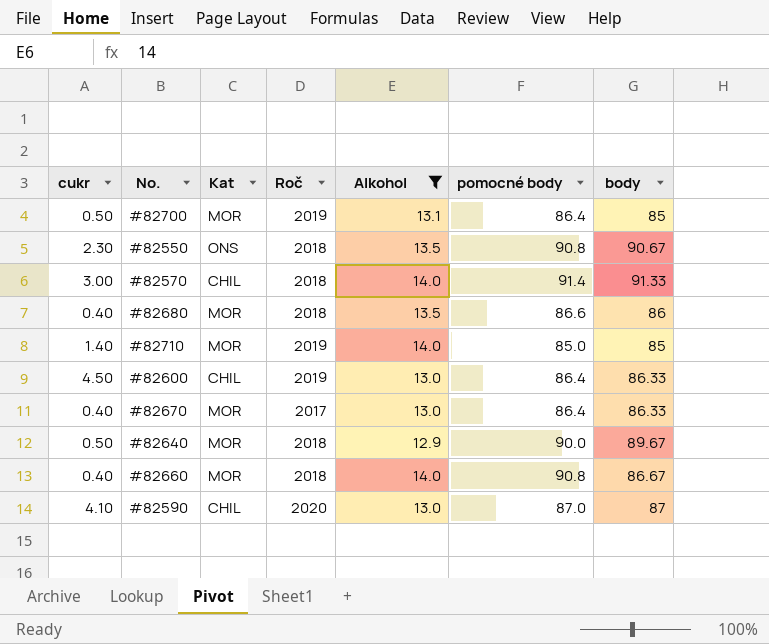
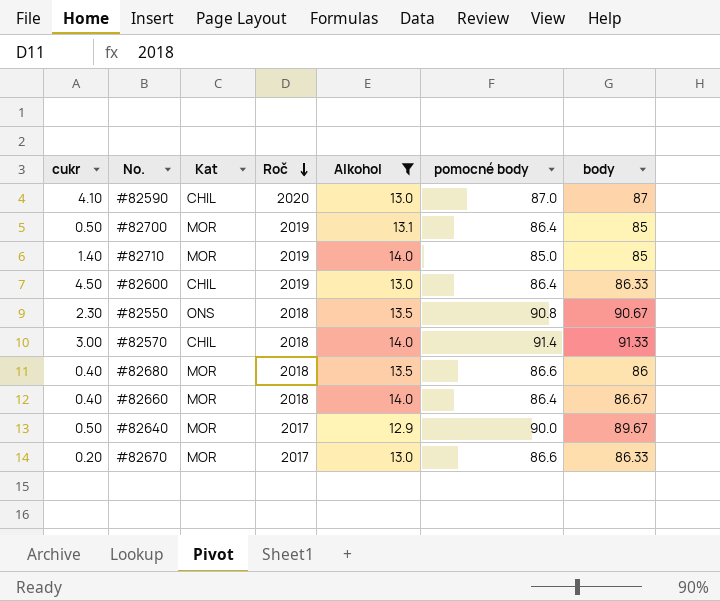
row order: none -> Roč descending
#82660 | pomocné body: 90.8 -> 86.4
#82640 | Roč: 2018 -> 2017
#82670 | cukr: 0.40 -> 0.20
#82670 | pomocné body: 86.4 -> 86.6

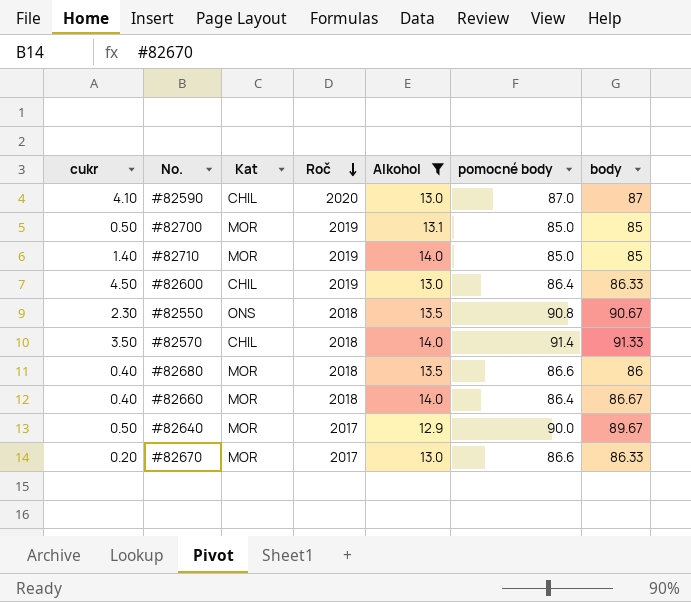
#82700 | pomocné body: 86.4 -> 85.0
#82570 | cukr: 3.00 -> 3.50

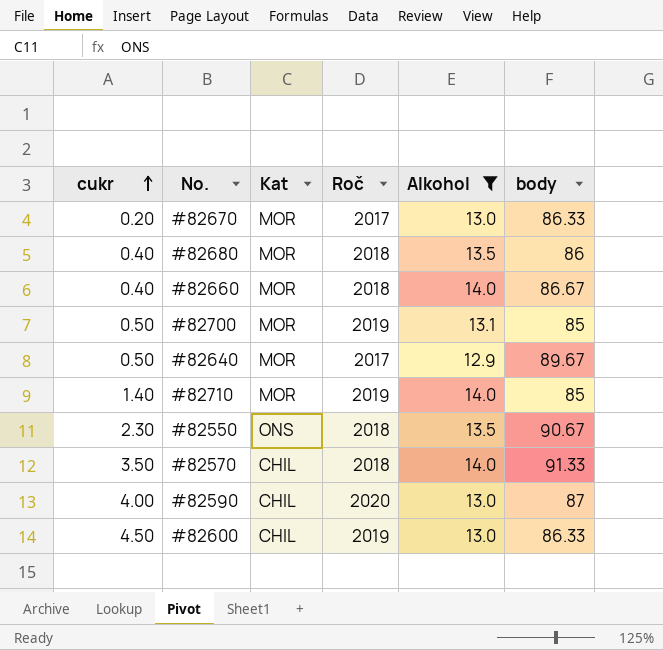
row order: Roč descending -> cukr ascending
column pomocné body | position: 6 -> none
#82590 | cukr: 4.10 -> 4.00

